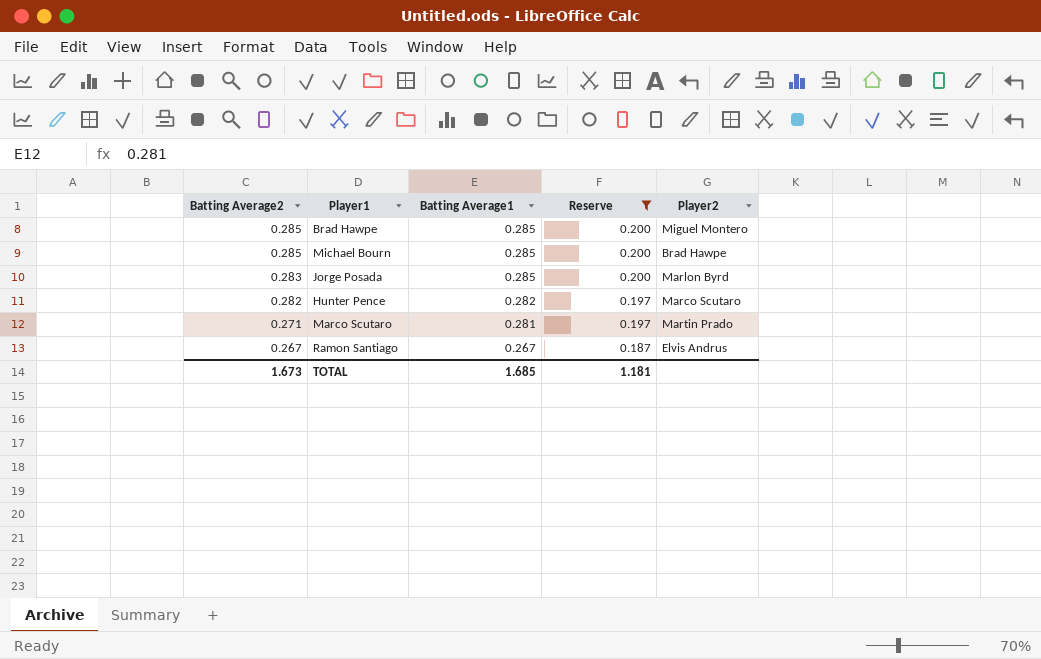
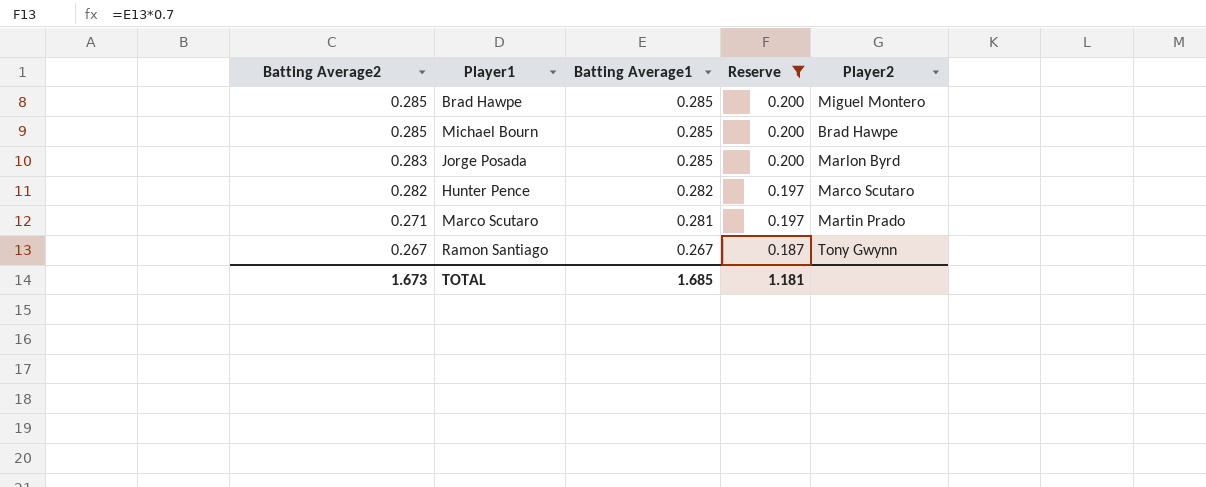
Ramon Santiago | Player2: Elvis Andrus -> Tony Gwynn

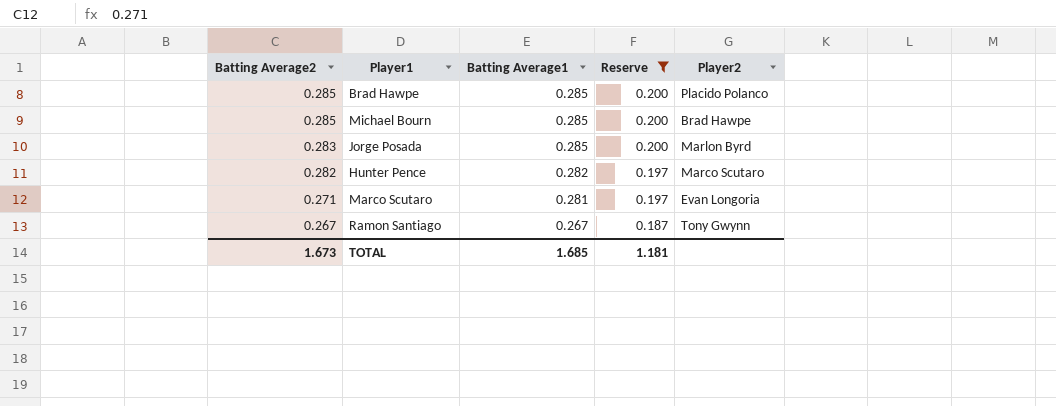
Brad Hawpe | Player2: Miguel Montero -> Placido Polanco
Marco Scutaro | Player2: Martin Prado -> Evan Longoria

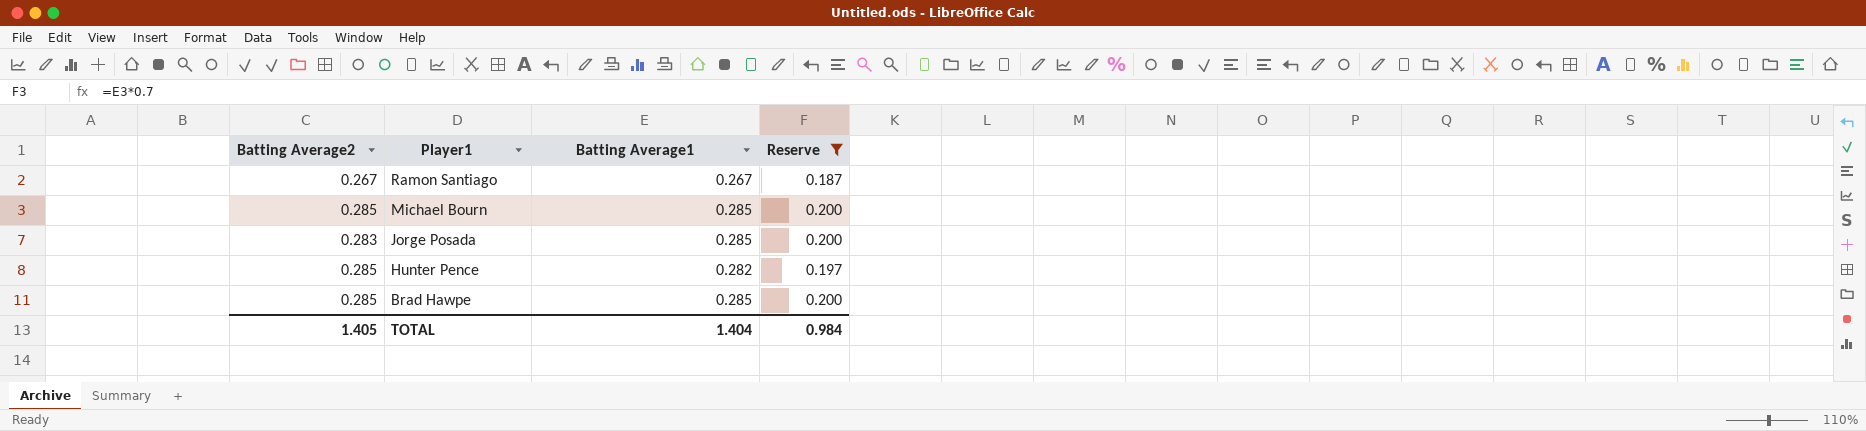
row order: Batting Average2 descending -> Player1 descending
column Player2 | position: 5 -> none
row Marco Scutaro: 0.271 | 0.281 | 0.197 | Evan Longoria -> none
Hunter Pence | Batting Average2: 0.282 -> 0.285
TOTAL | Batting Average2: 1.673 -> 1.405
TOTAL | Batting Average1: 1.685 -> 1.404
TOTAL | Reserve: 1.181 -> 0.984

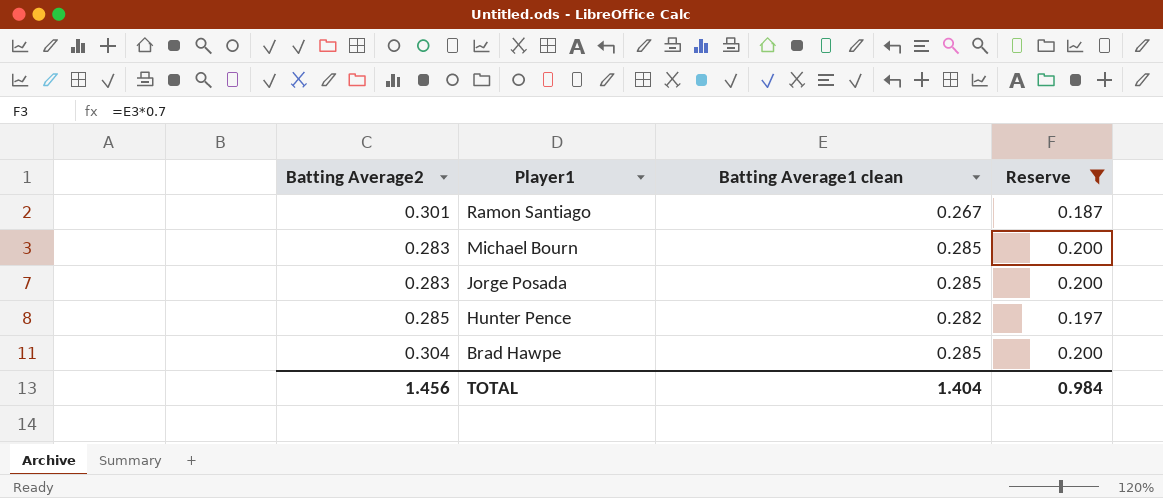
column name: Batting Average1 -> Batting Average1 clean
Ramon Santiago | Batting Average2: 0.267 -> 0.301
Michael Bourn | Batting Average2: 0.285 -> 0.283
Brad Hawpe | Batting Average2: 0.285 -> 0.304
TOTAL | Batting Average2: 1.405 -> 1.456

